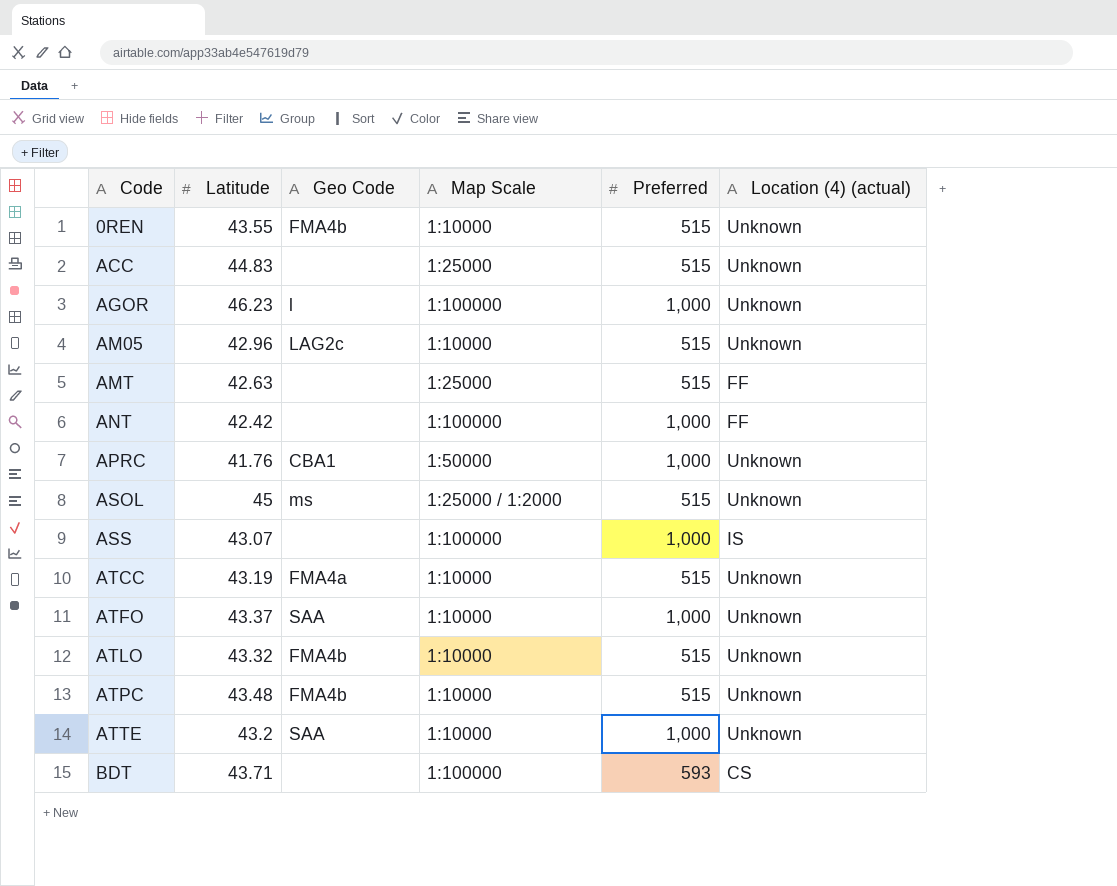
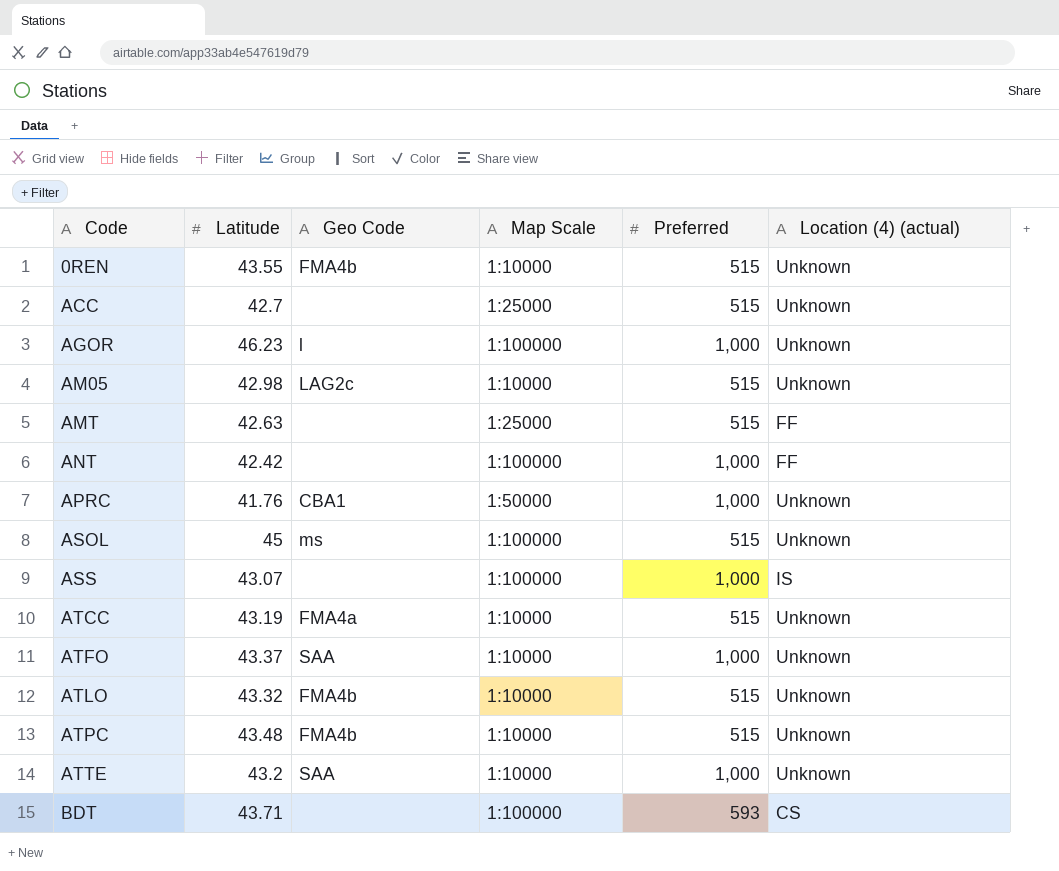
ACC | Latitude: 44.83 -> 42.7
AM05 | Latitude: 42.96 -> 42.98
ASOL | Map Scale: 1:25000 / 1:2000 -> 1:100000

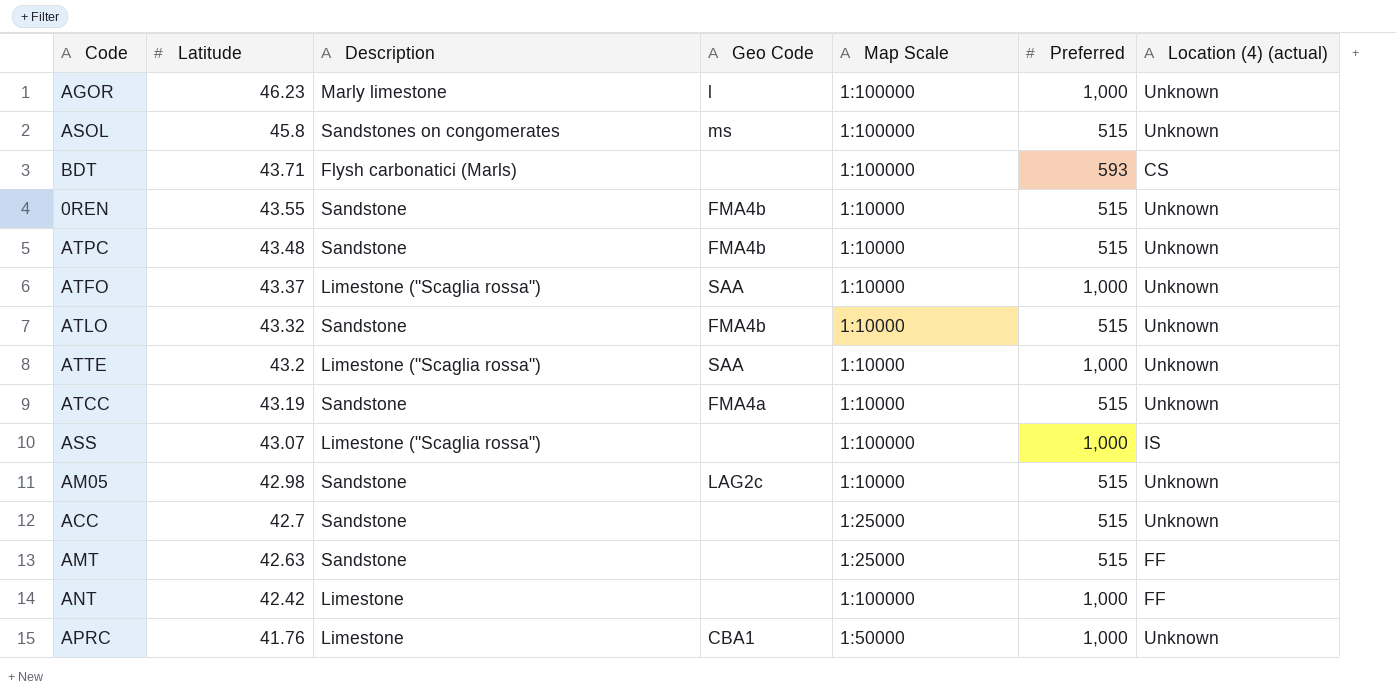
row order: Code ascending -> Latitude descending
column Description | position: none -> 3
ASOL | Latitude: 45 -> 45.8

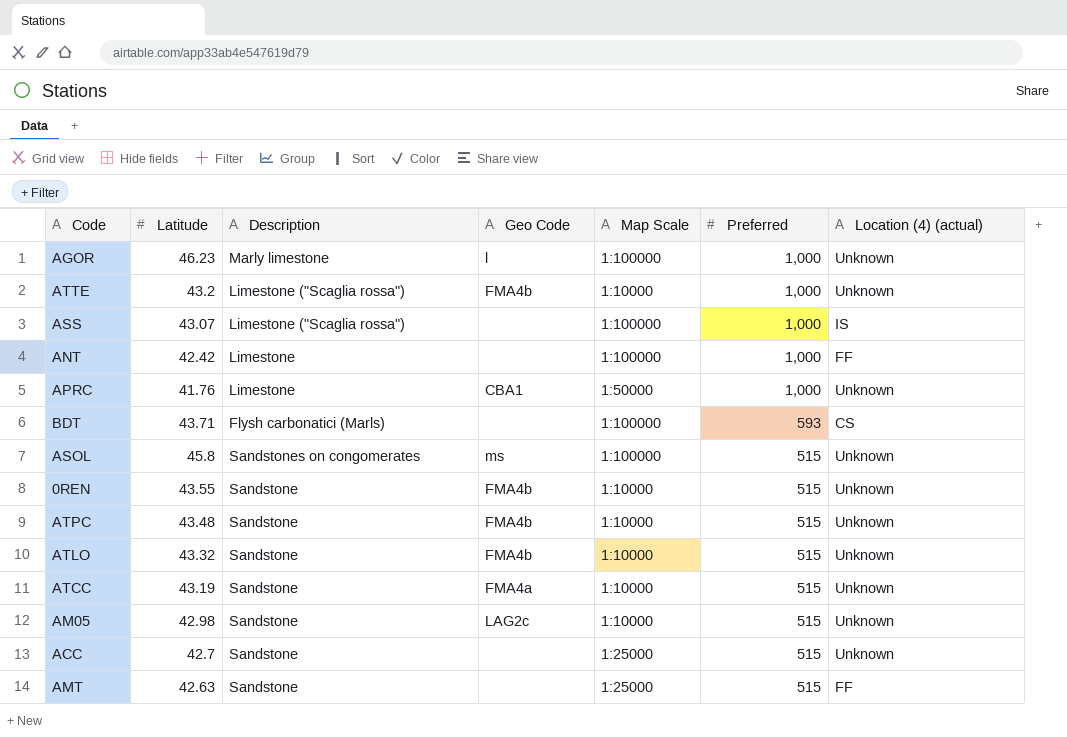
row order: Latitude descending -> Preferred descending
row ATFO: 43.37 | Limestone ("Scaglia rossa") | SAA | 1:10000 | 1,000 | Unknown -> none
ATTE | Geo Code: SAA -> FMA4b

